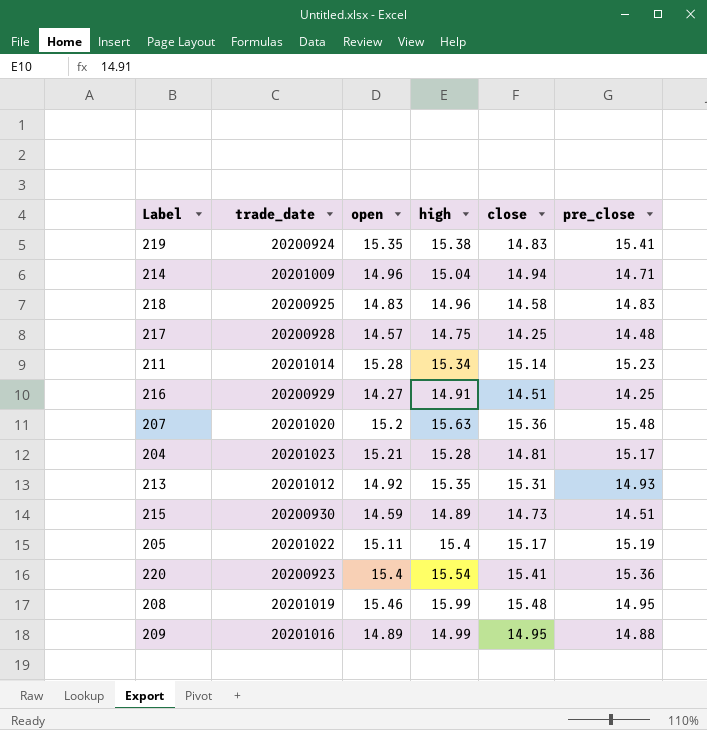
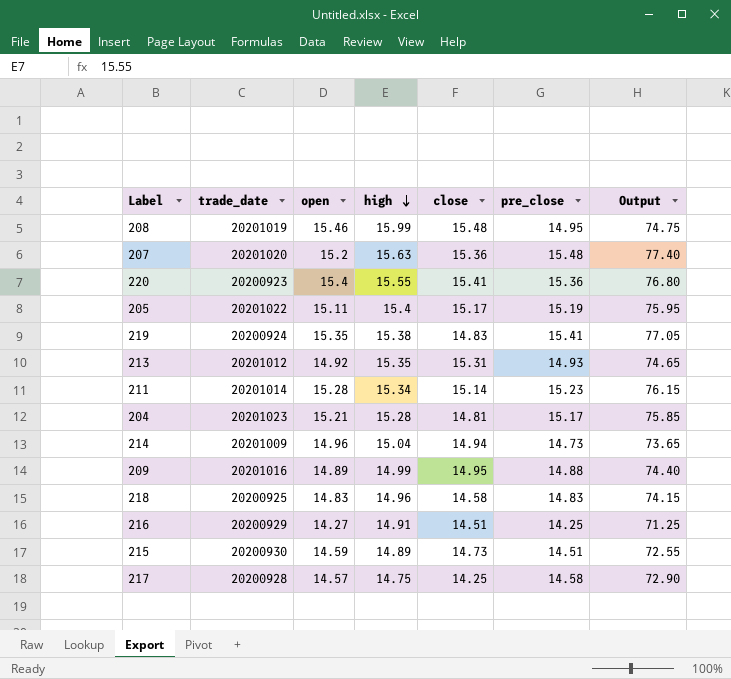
row order: none -> high descending
column Output | formula: none -> [pre_close] * 5
220 | high: 15.54 -> 15.55
214 | pre_close: 14.71 -> 14.73
217 | pre_close: 14.48 -> 14.58

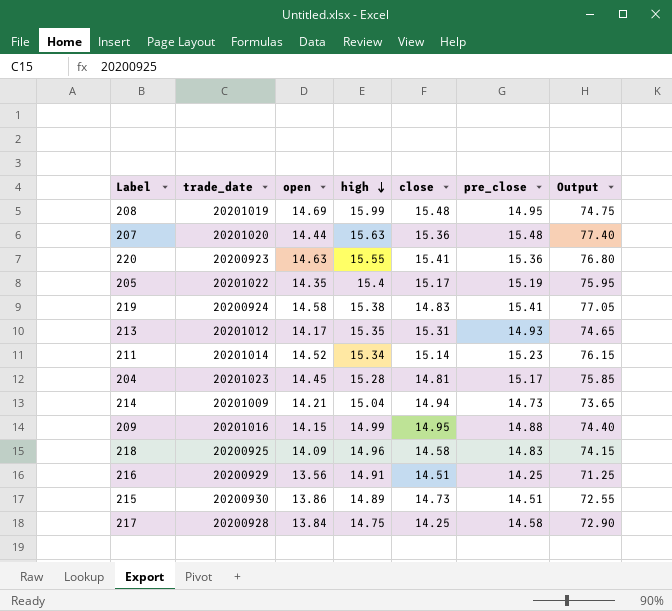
208 | open: 15.46 -> 14.69
207 | open: 15.2 -> 14.44
220 | open: 15.4 -> 14.63
205 | open: 15.11 -> 14.35
219 | open: 15.35 -> 14.58
213 | open: 14.92 -> 14.17
211 | open: 15.28 -> 14.52
204 | open: 15.21 -> 14.45
214 | open: 14.96 -> 14.21
209 | open: 14.89 -> 14.15
218 | open: 14.83 -> 14.09
216 | open: 14.27 -> 13.56
215 | open: 14.59 -> 13.86
217 | open: 14.57 -> 13.84

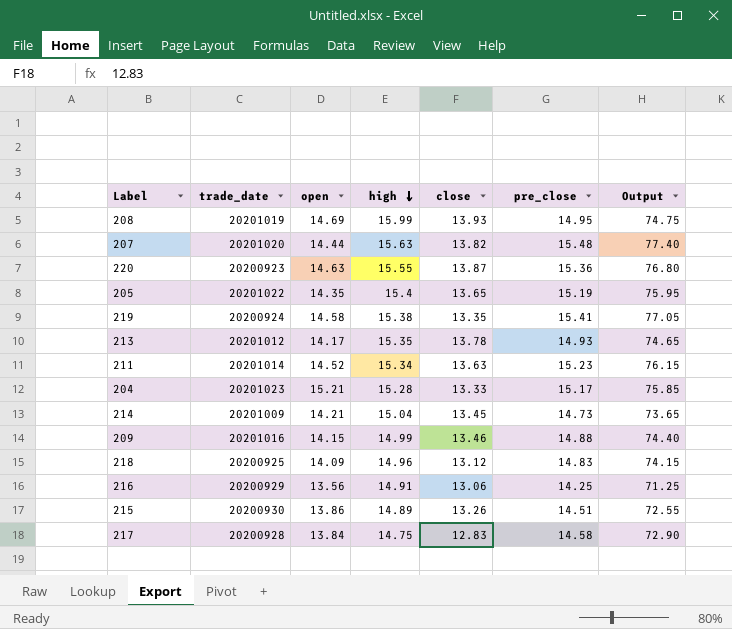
208 | close: 15.48 -> 13.93
207 | close: 15.36 -> 13.82
220 | close: 15.41 -> 13.87
205 | close: 15.17 -> 13.65
219 | close: 14.83 -> 13.35
213 | close: 15.31 -> 13.78
211 | close: 15.14 -> 13.63
204 | open: 14.45 -> 15.21
204 | close: 14.81 -> 13.33
214 | close: 14.94 -> 13.45
209 | close: 14.95 -> 13.46
218 | close: 14.58 -> 13.12
216 | close: 14.51 -> 13.06
215 | close: 14.73 -> 13.26
217 | close: 14.25 -> 12.83

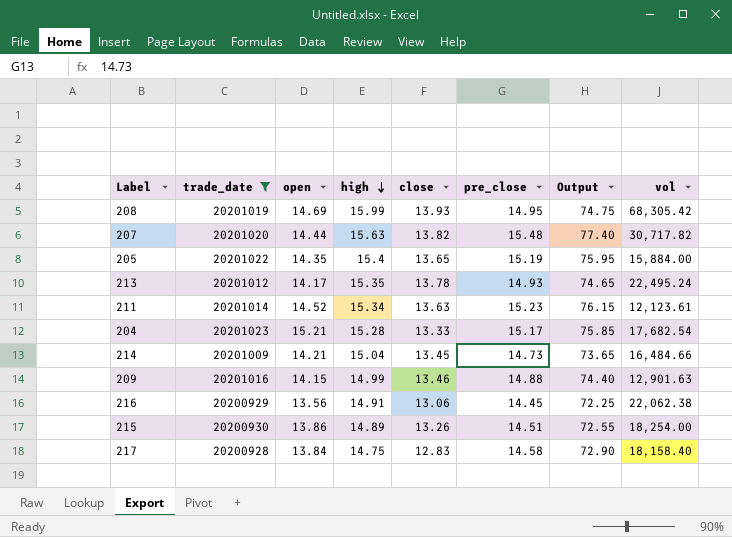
filter: none -> trade_date >= 20200928
column vol | position: none -> 8
216 | pre_close: 14.25 -> 14.45
216 | Output: 71.25 -> 72.25

